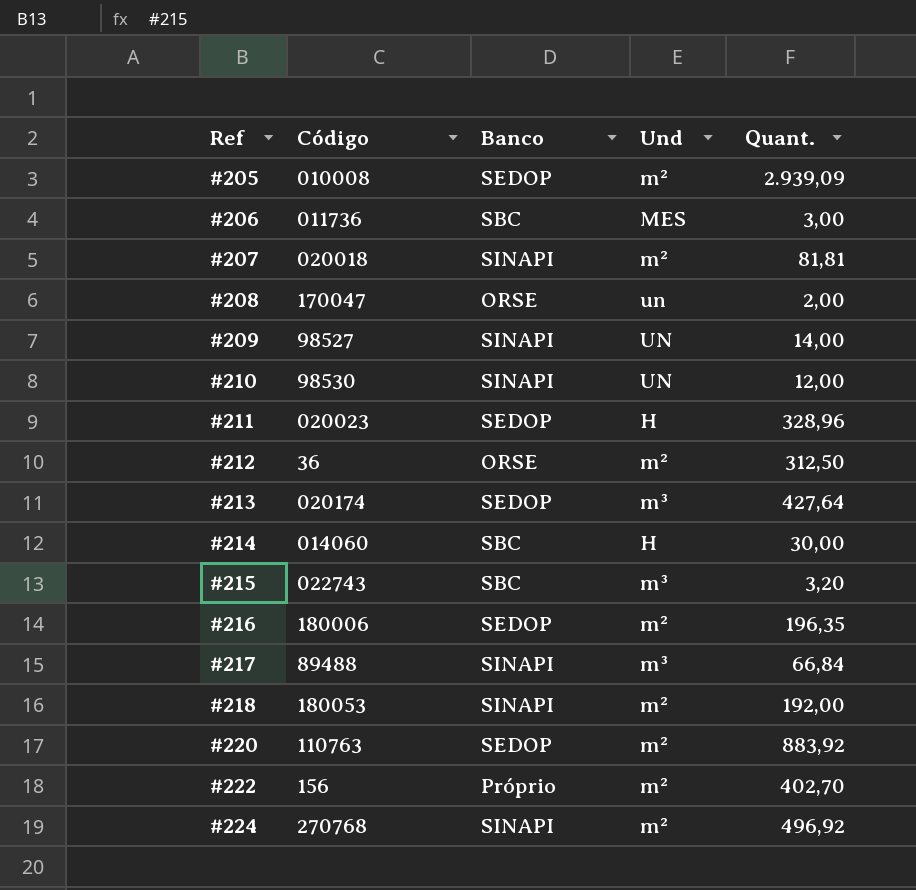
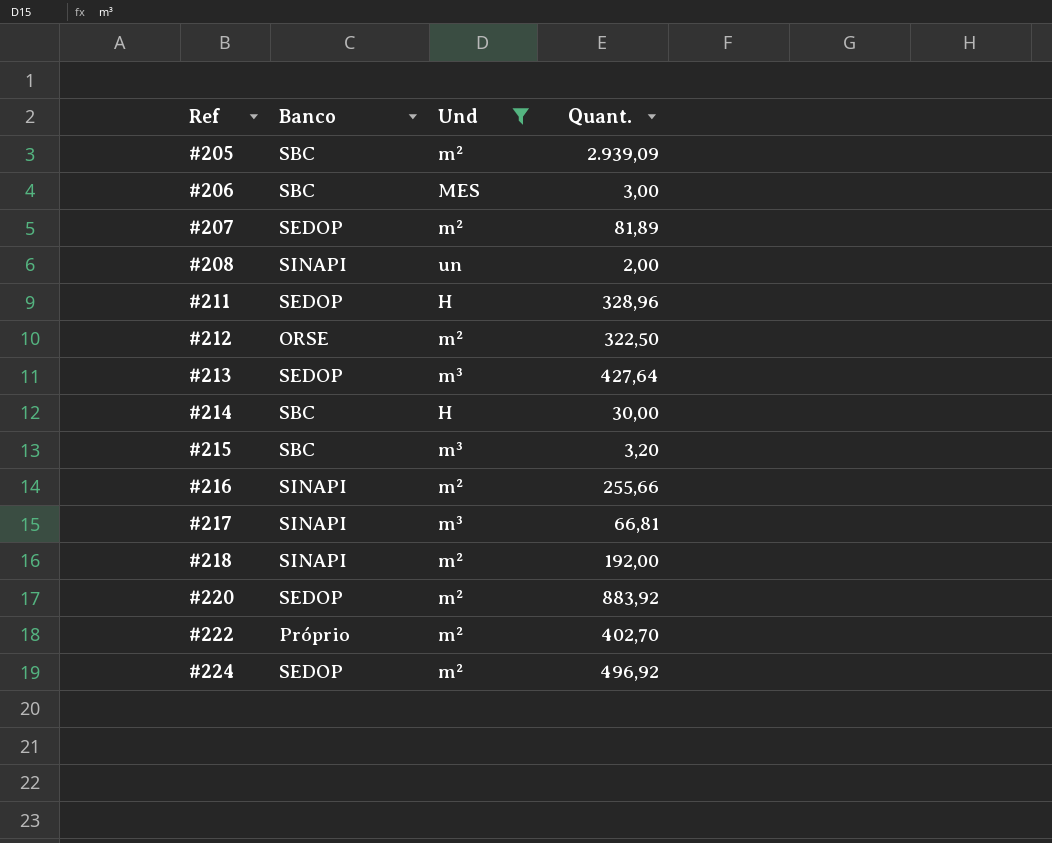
filter: none -> Und != UN
column Código | position: 2 -> none
#205 | Banco: SEDOP -> SBC
#207 | Banco: SINAPI -> SEDOP
#207 | Quant.: 81,81 -> 81,89
#208 | Banco: ORSE -> SINAPI
#212 | Quant.: 312,50 -> 322,50
#216 | Banco: SEDOP -> SINAPI
#216 | Quant.: 196,35 -> 255,66
#217 | Quant.: 66,84 -> 66,81
#224 | Banco: SINAPI -> SEDOP

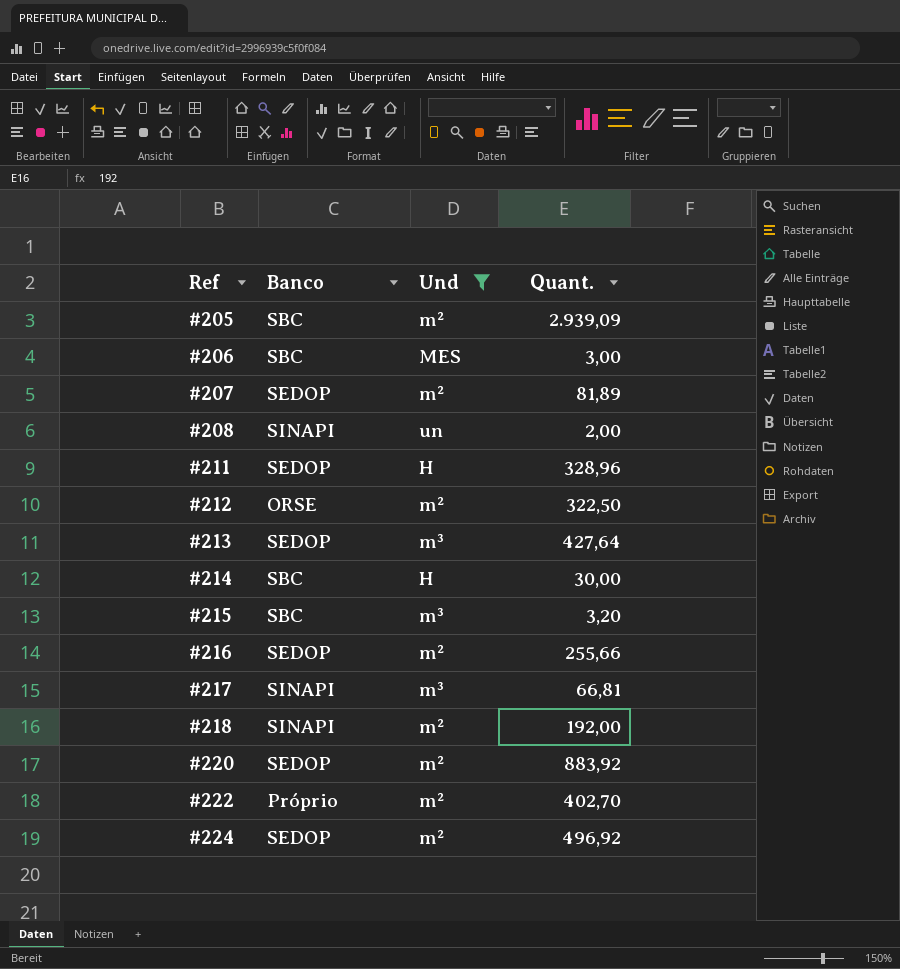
#216 | Banco: SINAPI -> SEDOP

